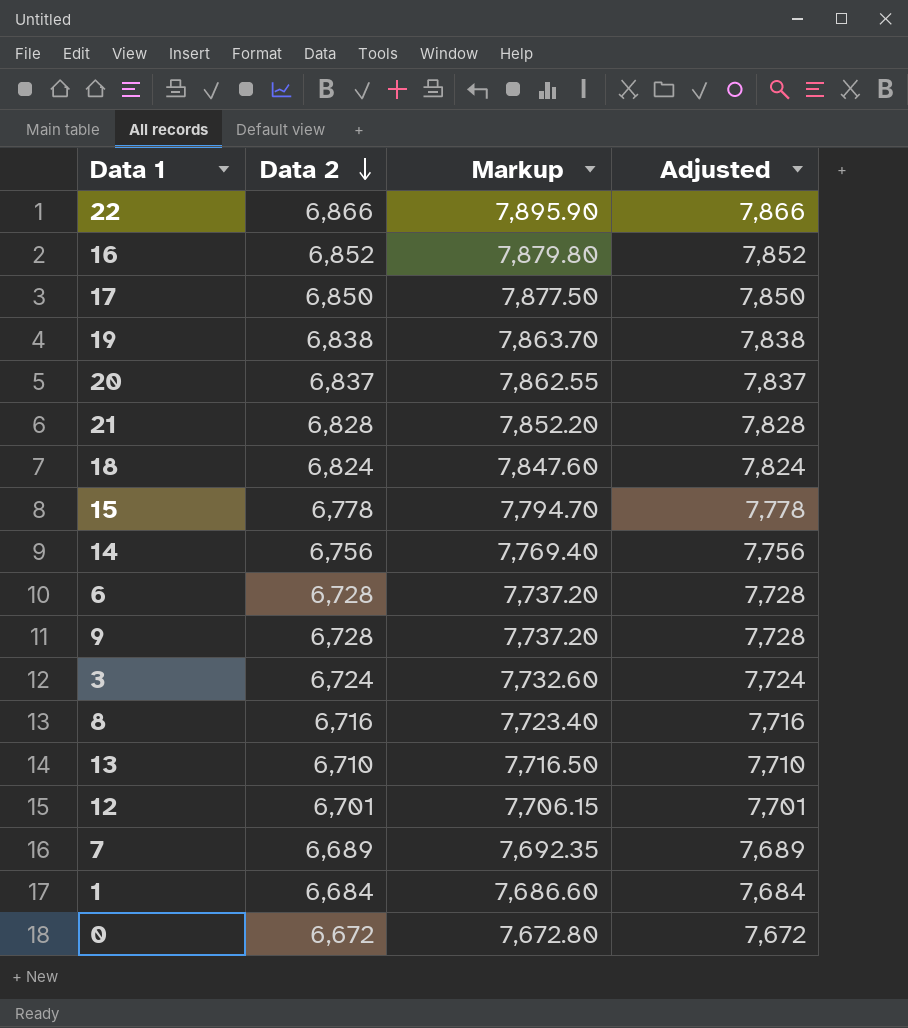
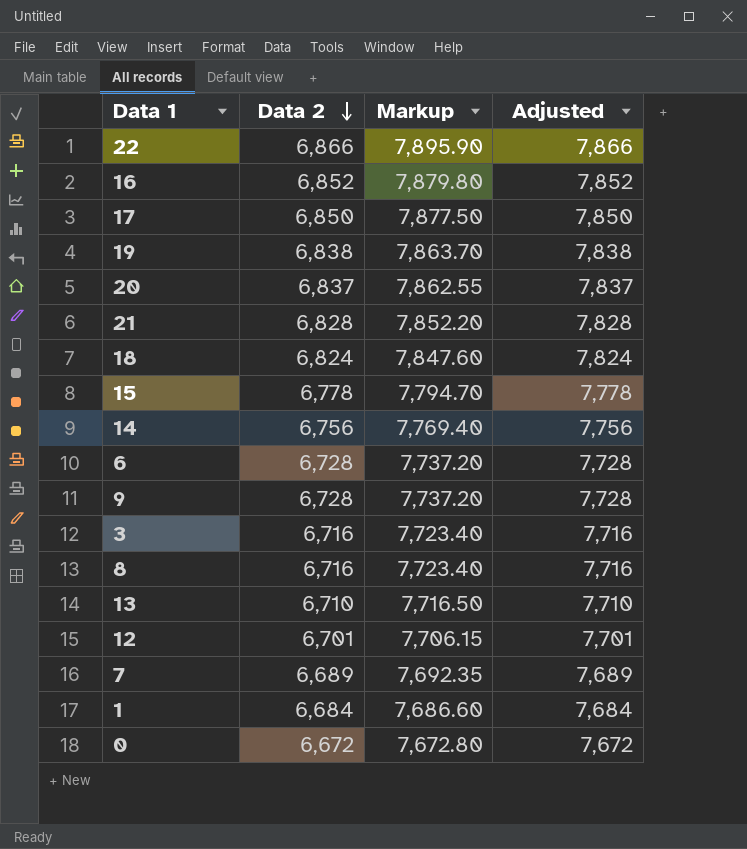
3 | Data 2: 6,724 -> 6,716
3 | Markup: 7,732.60 -> 7,723.40
3 | Adjusted: 7,724 -> 7,716

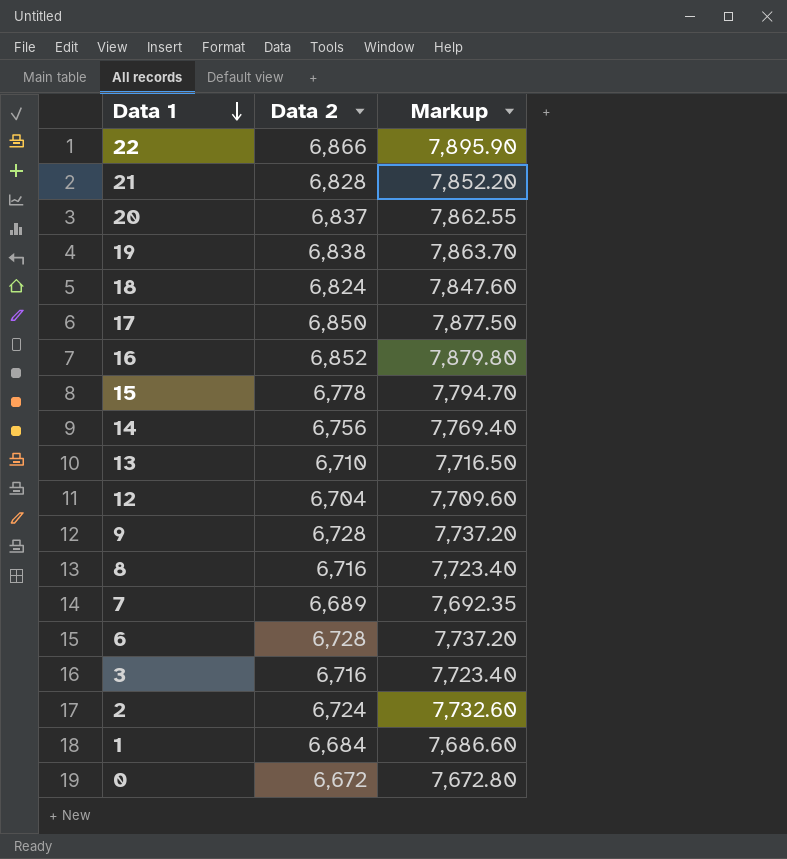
row order: Data 2 descending -> Data 1 descending
column Adjusted | formula: [Data 2] + 1000 -> none
12 | Data 2: 6,701 -> 6,704
12 | Markup: 7,706.15 -> 7,709.60
row 2: none -> 6,724 | 7,732.60

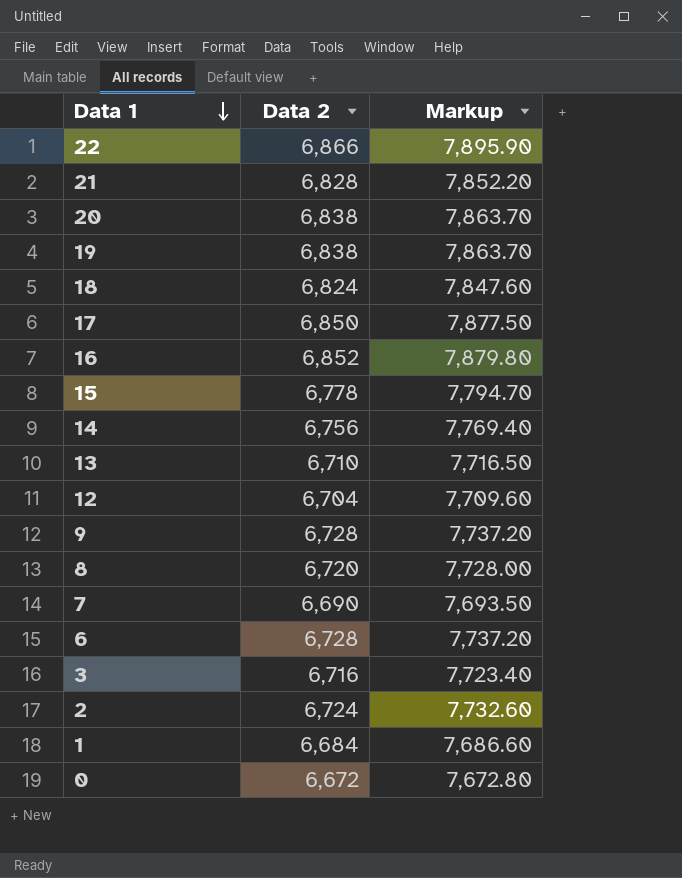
20 | Data 2: 6,837 -> 6,838
20 | Markup: 7,862.55 -> 7,863.70
8 | Data 2: 6,716 -> 6,720
8 | Markup: 7,723.40 -> 7,728.00
7 | Data 2: 6,689 -> 6,690
7 | Markup: 7,692.35 -> 7,693.50

